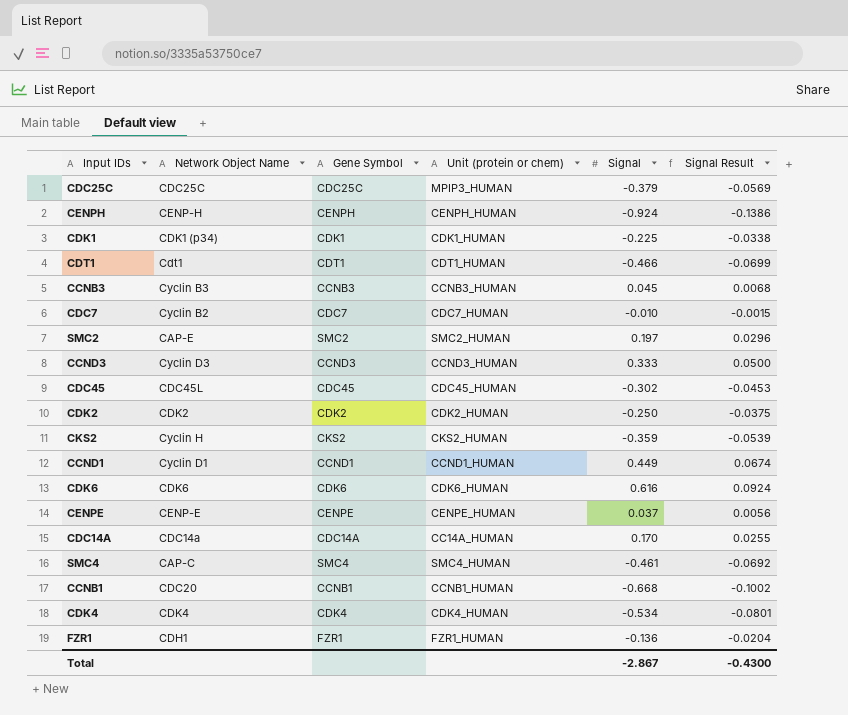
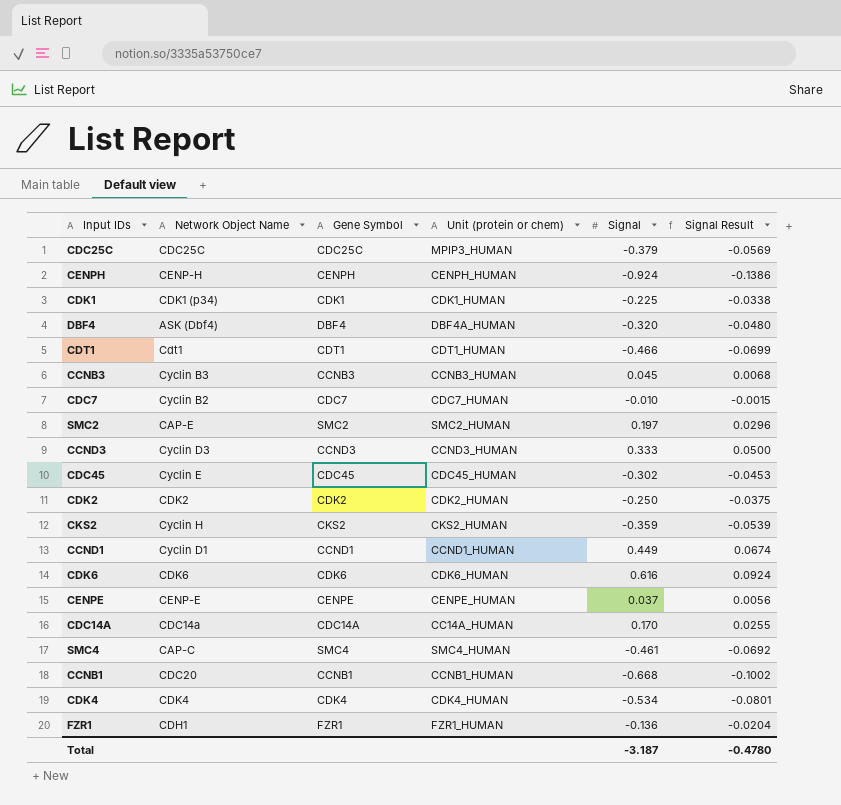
row DBF4: none -> ASK (Dbf4) | DBF4 | DBF4A_HUMAN | -0.320 | -0.0480
CDC45 | Network Object Name: CDC45L -> Cyclin E
Total | Signal: -2.867 -> -3.187
Total | Signal Result: -0.4300 -> -0.4780

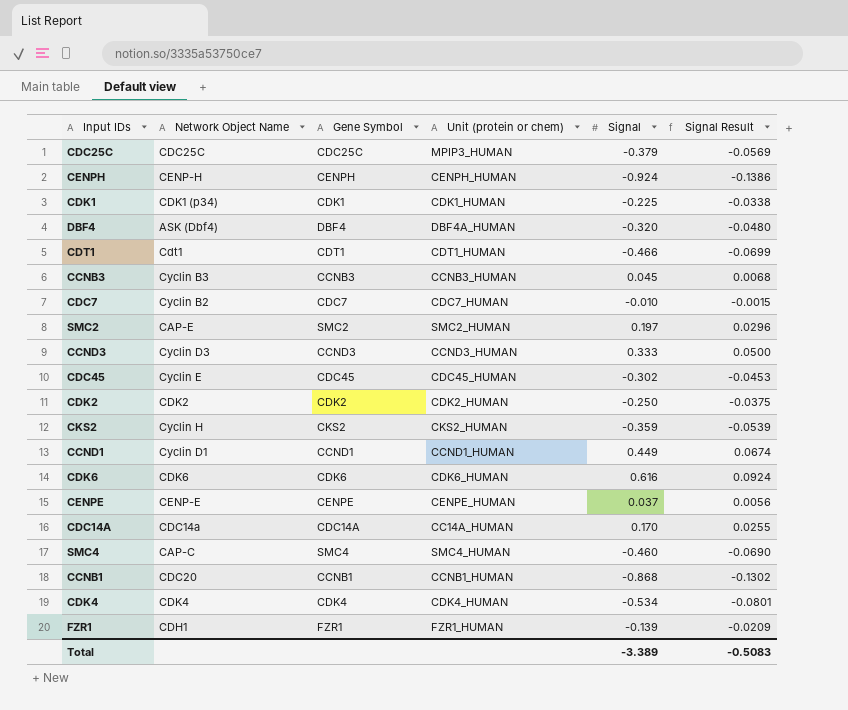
SMC4 | Signal: -0.461 -> -0.460
SMC4 | Signal Result: -0.0692 -> -0.0690
CCNB1 | Signal: -0.668 -> -0.868
CCNB1 | Signal Result: -0.1002 -> -0.1302
FZR1 | Signal: -0.136 -> -0.139
FZR1 | Signal Result: -0.0204 -> -0.0209
Total | Signal: -3.187 -> -3.389
Total | Signal Result: -0.4780 -> -0.5083

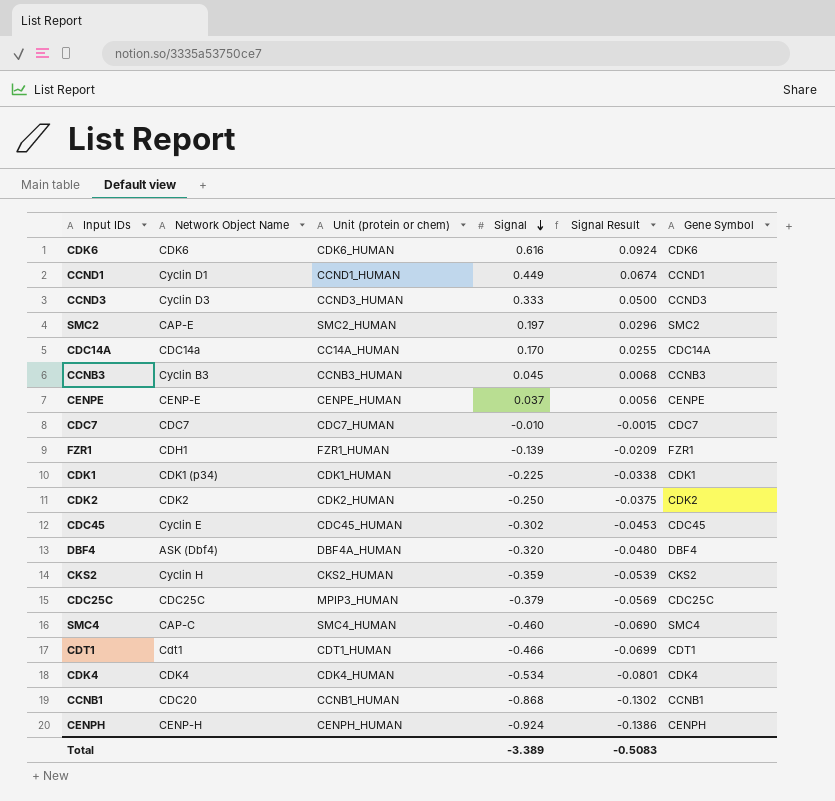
row order: none -> Signal descending
column Gene Symbol | position: 3 -> 6
CDC7 | Network Object Name: Cyclin B2 -> CDC7

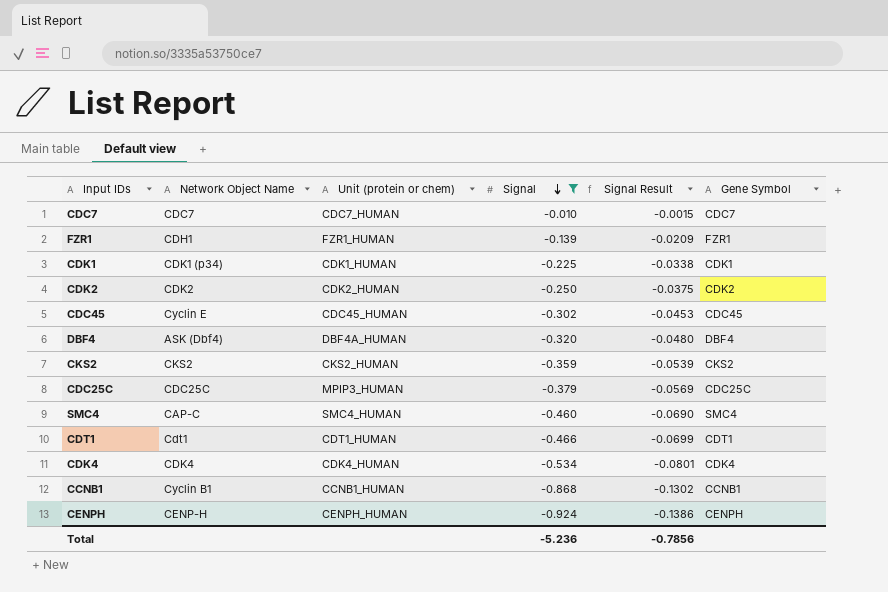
filter: none -> Signal <= -0.010
CKS2 | Network Object Name: Cyclin H -> CKS2
CCNB1 | Network Object Name: CDC20 -> Cyclin B1
Total | Signal: -3.389 -> -5.236
Total | Signal Result: -0.5083 -> -0.7856

